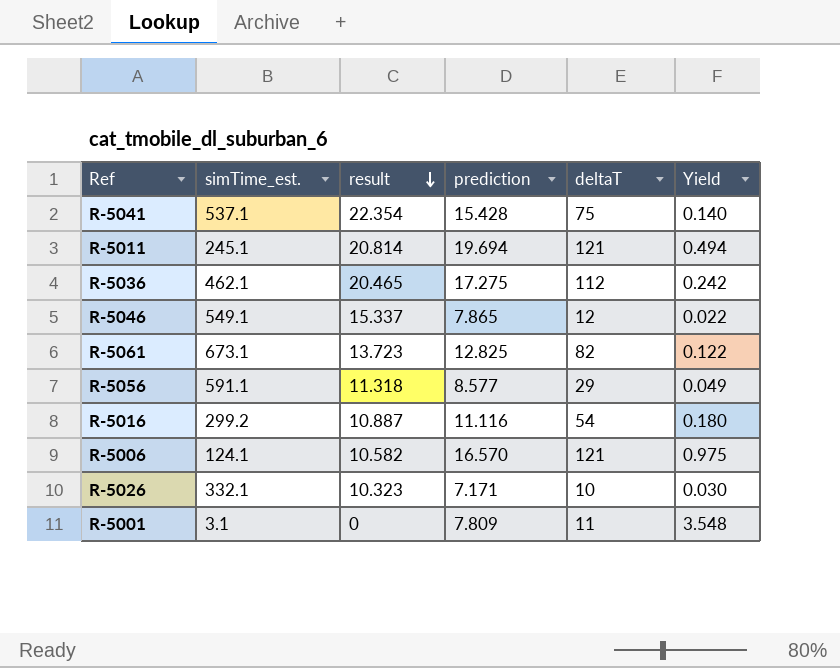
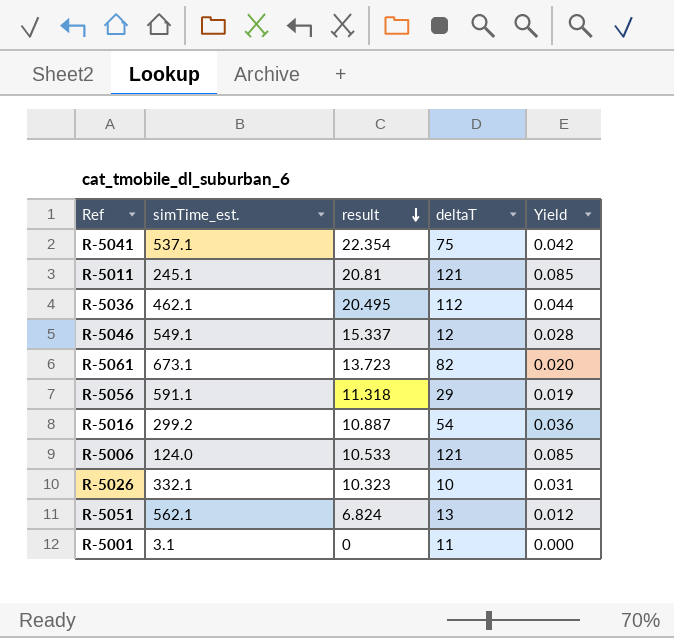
column prediction | position: 4 -> none
column Yield | formula: [deltaT] / [simTime_est.] -> [result] / [simTime_est.]
R-5011 | result: 20.814 -> 20.81
R-5036 | result: 20.465 -> 20.495
R-5006 | simTime_est.: 124.1 -> 124.0
R-5006 | result: 10.582 -> 10.533
row R-5051: none -> 562.1 | 6.824 | 13 | 0.012

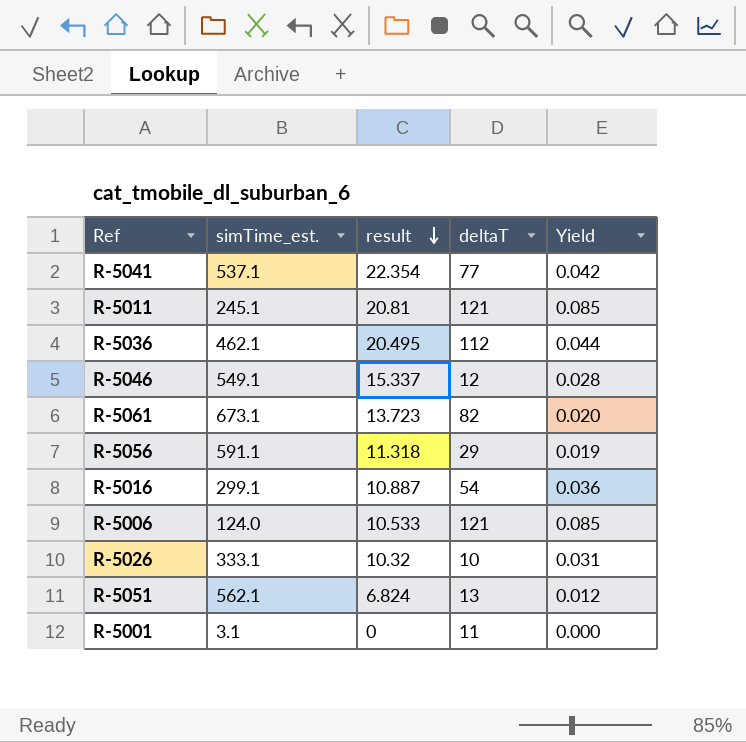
R-5041 | deltaT: 75 -> 77
R-5016 | simTime_est.: 299.2 -> 299.1
R-5026 | simTime_est.: 332.1 -> 333.1
R-5026 | result: 10.323 -> 10.32

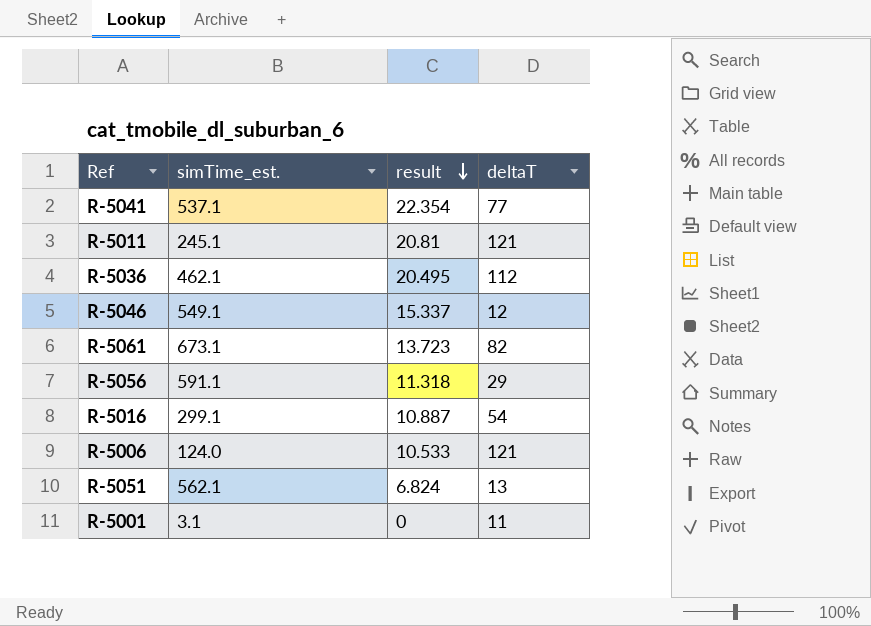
column Yield | formula: [result] / [simTime_est.] -> none
row R-5026: 333.1 | 10.32 | 10 | 0.031 -> none

